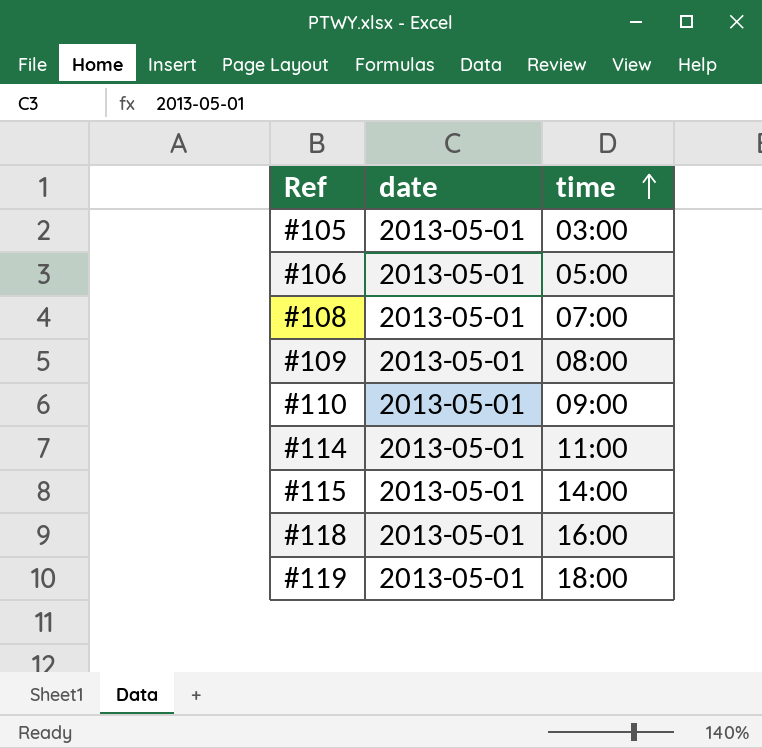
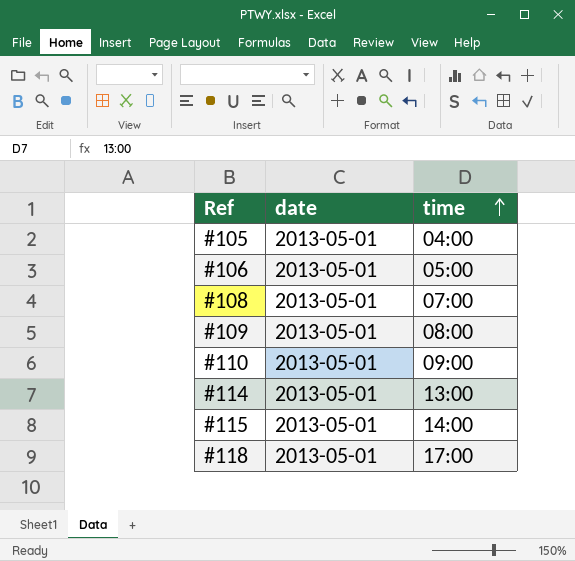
row #119: 2013-05-01 | 18:00 -> none
#105 | time: 03:00 -> 04:00
#114 | time: 11:00 -> 13:00
#118 | time: 16:00 -> 17:00

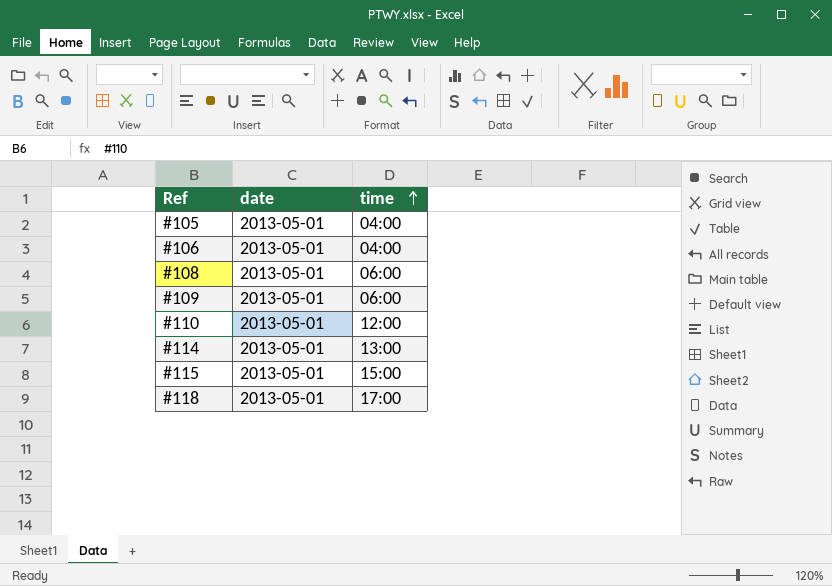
#106 | time: 05:00 -> 04:00
#108 | time: 07:00 -> 06:00
#109 | time: 08:00 -> 06:00
#110 | time: 09:00 -> 12:00
#115 | time: 14:00 -> 15:00

